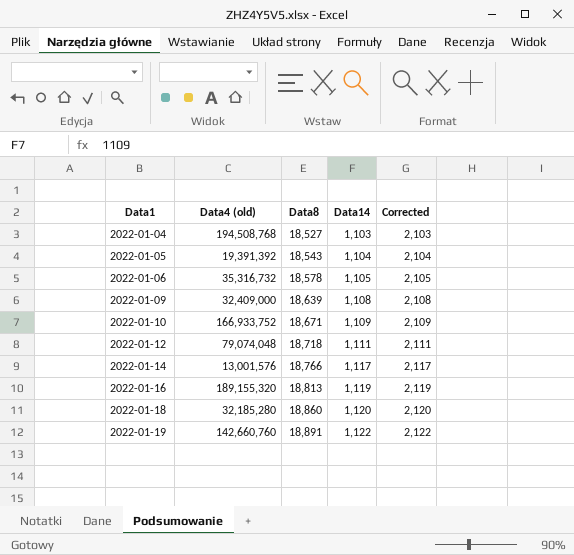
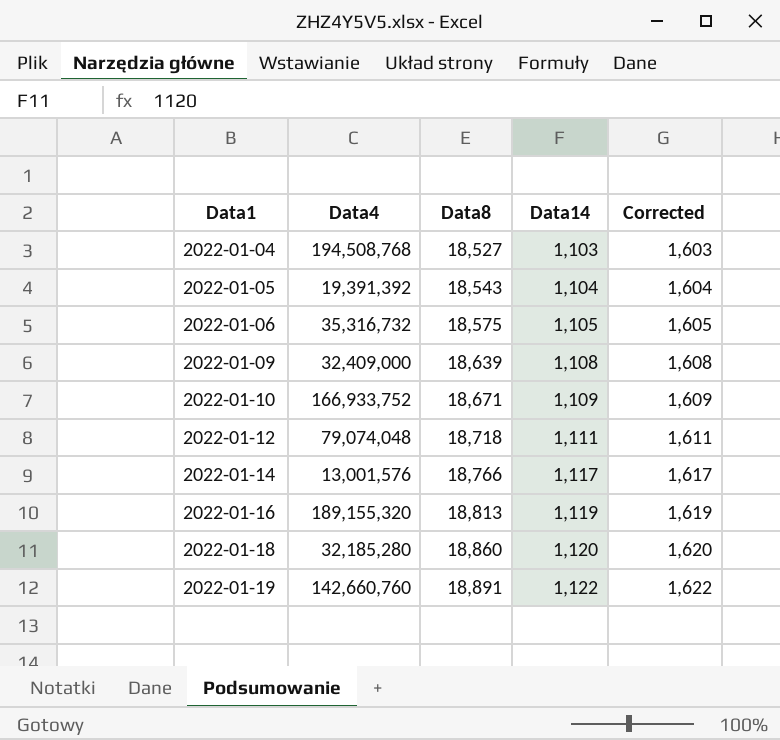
column name: Data4 (old) -> Data4
column Corrected | formula: [Data14] + 1000 -> [Data14] + 500
2022-01-06 | Data8: 18,578 -> 18,575

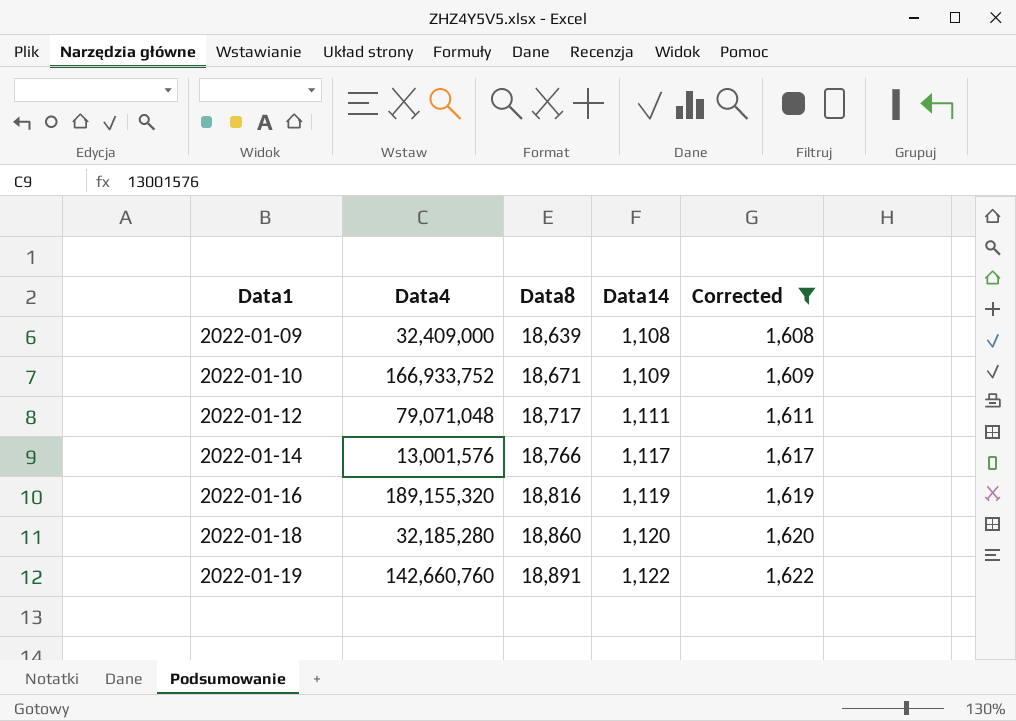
filter: none -> Corrected >= 1,608
2022-01-12 | Data4: 79,074,048 -> 79,071,048
2022-01-12 | Data8: 18,718 -> 18,717
2022-01-16 | Data8: 18,813 -> 18,816

